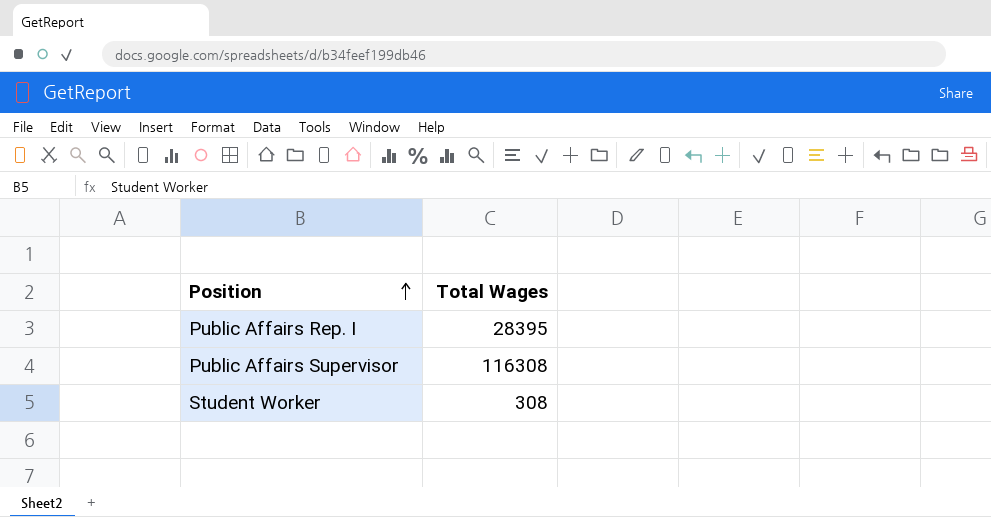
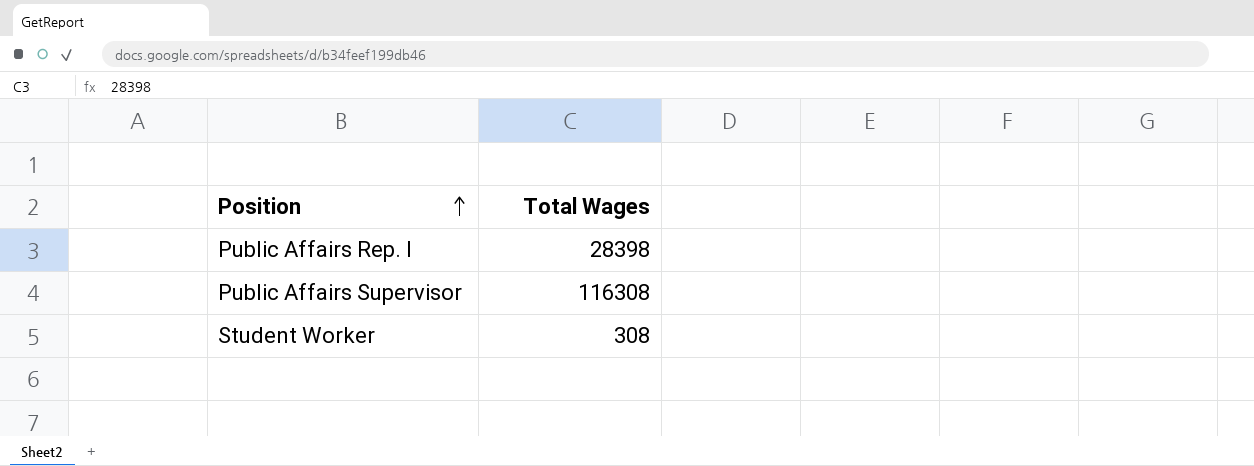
Public Affairs Rep. I | Total Wages: 28395 -> 28398

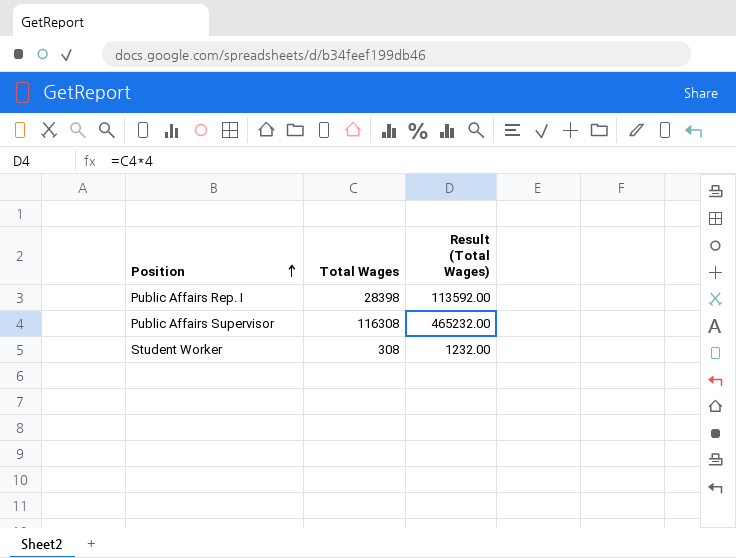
column Result (Total Wages) | formula: none -> [Total Wages] * 4

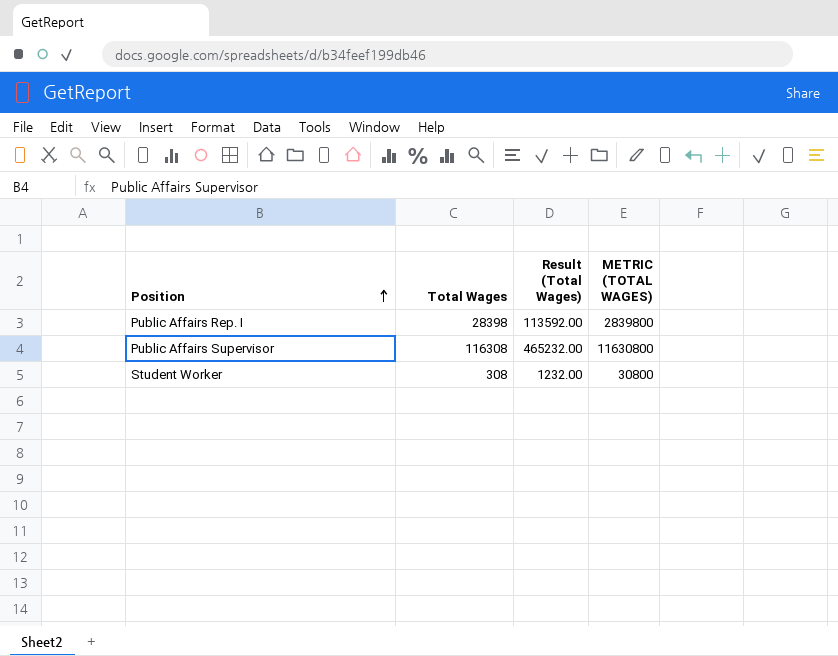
column METRIC (TOTAL WAGES) | formula: none -> [Total Wages] * 100

